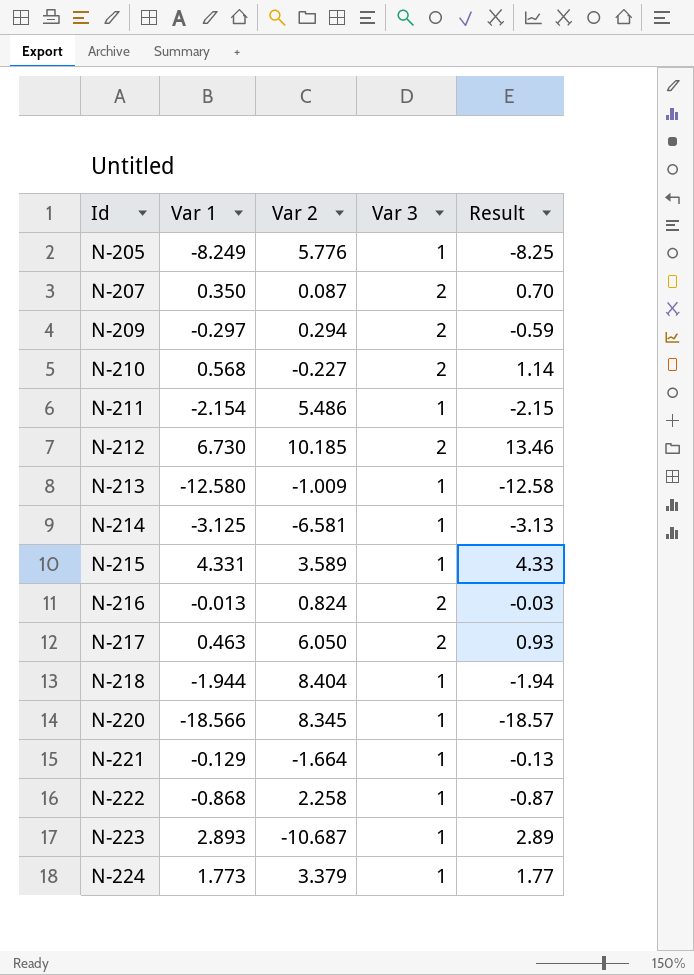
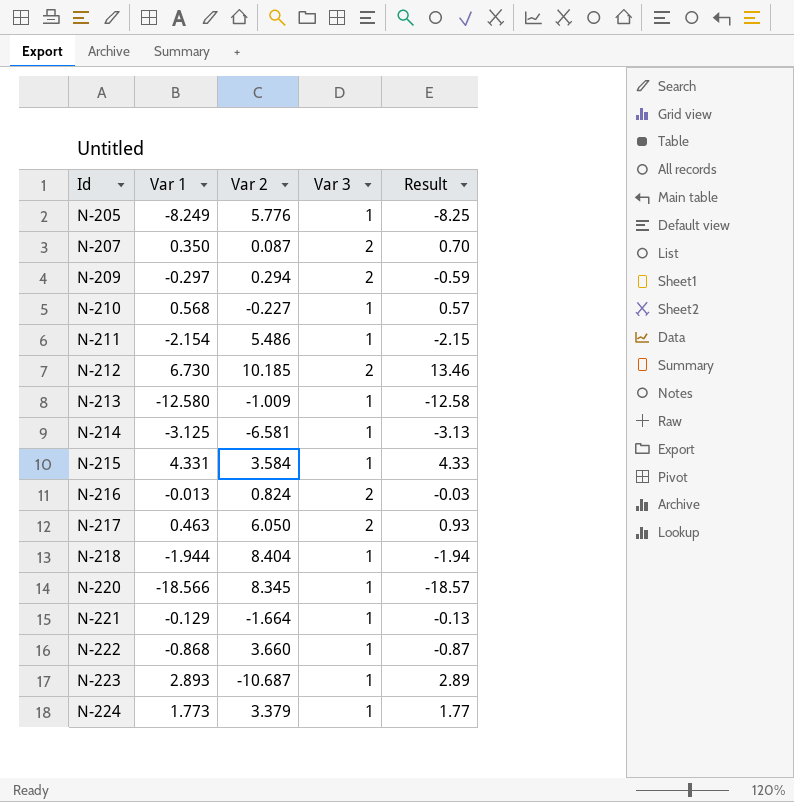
N-210 | Var 3: 2 -> 1
N-210 | Result: 1.14 -> 0.57
N-215 | Var 2: 3.589 -> 3.584
N-222 | Var 2: 2.258 -> 3.660

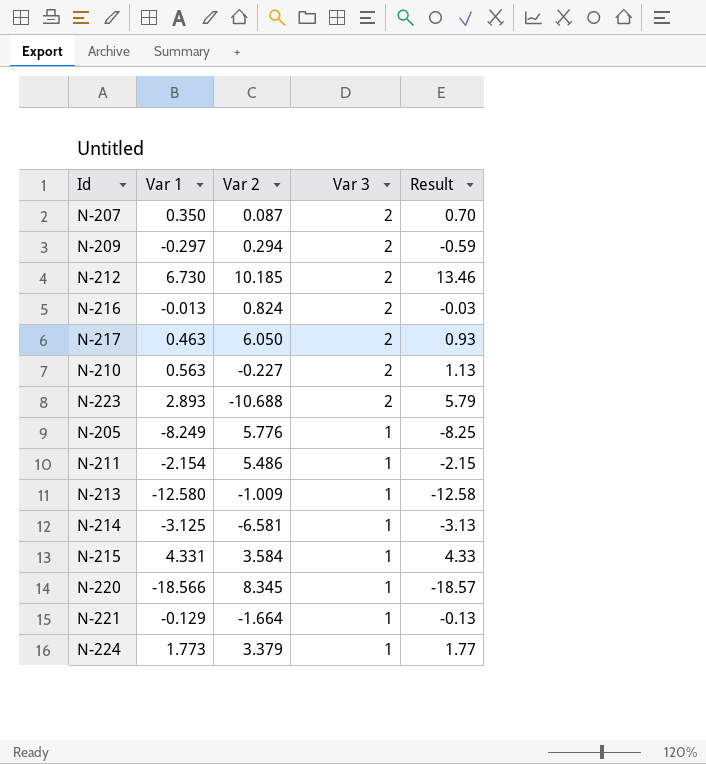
row order: Id ascending -> Var 3 descending
row N-218: -1.944 | 8.404 | 1 | -1.94 -> none
row N-222: -0.868 | 3.660 | 1 | -0.87 -> none
N-210 | Var 1: 0.568 -> 0.563
N-210 | Var 3: 1 -> 2
N-210 | Result: 0.57 -> 1.13
N-223 | Var 2: -10.687 -> -10.688
N-223 | Var 3: 1 -> 2
N-223 | Result: 2.89 -> 5.79

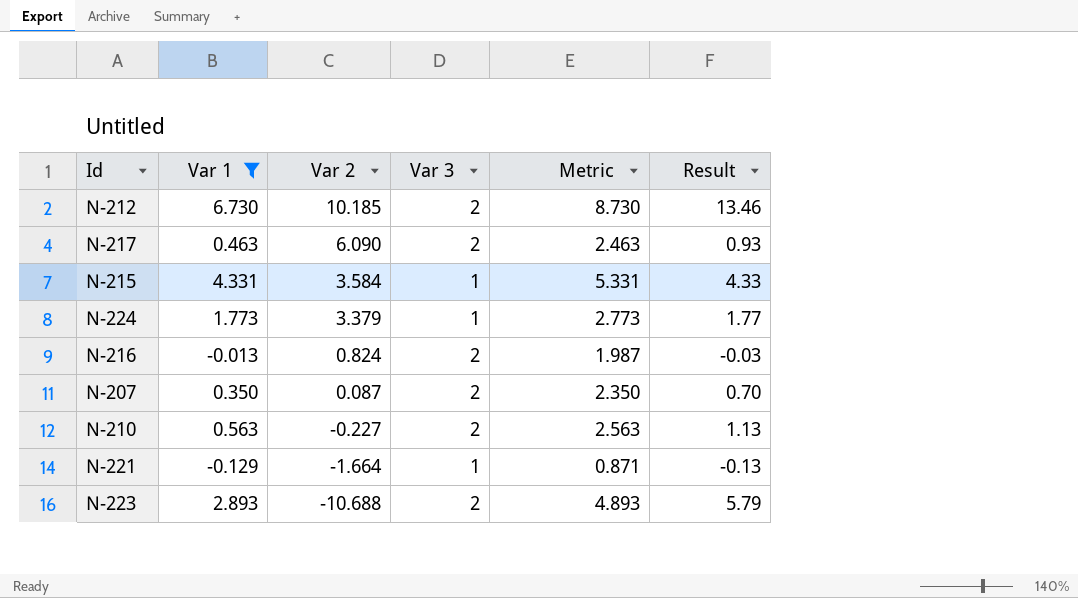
filter: none -> Var 1 >= -0.129
row order: Var 3 descending -> Var 2 descending
column Metric | formula: none -> [Var 1] + [Var 3]
N-217 | Var 2: 6.050 -> 6.090

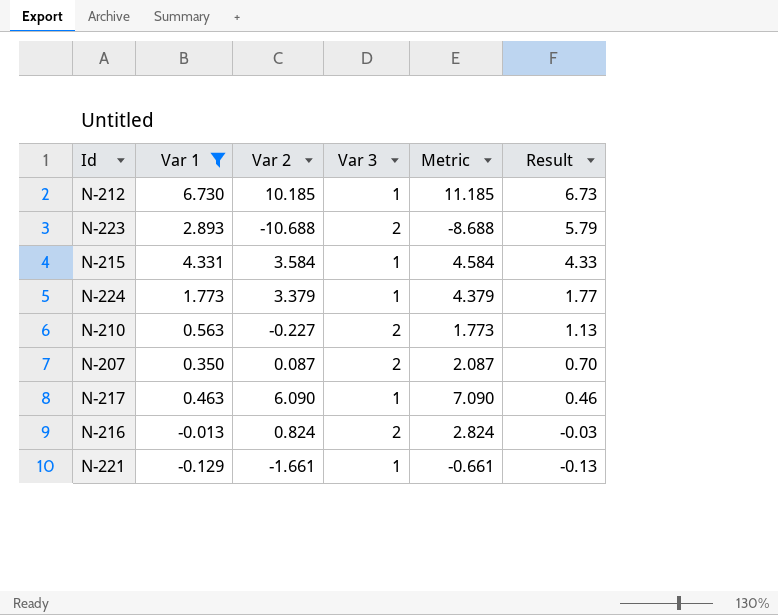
row order: Var 2 descending -> Result descending
column Metric | formula: [Var 1] + [Var 3] -> [Var 2] + [Var 3]
N-212 | Var 3: 2 -> 1
N-212 | Result: 13.46 -> 6.73
N-217 | Var 3: 2 -> 1
N-217 | Result: 0.93 -> 0.46
N-221 | Var 2: -1.664 -> -1.661

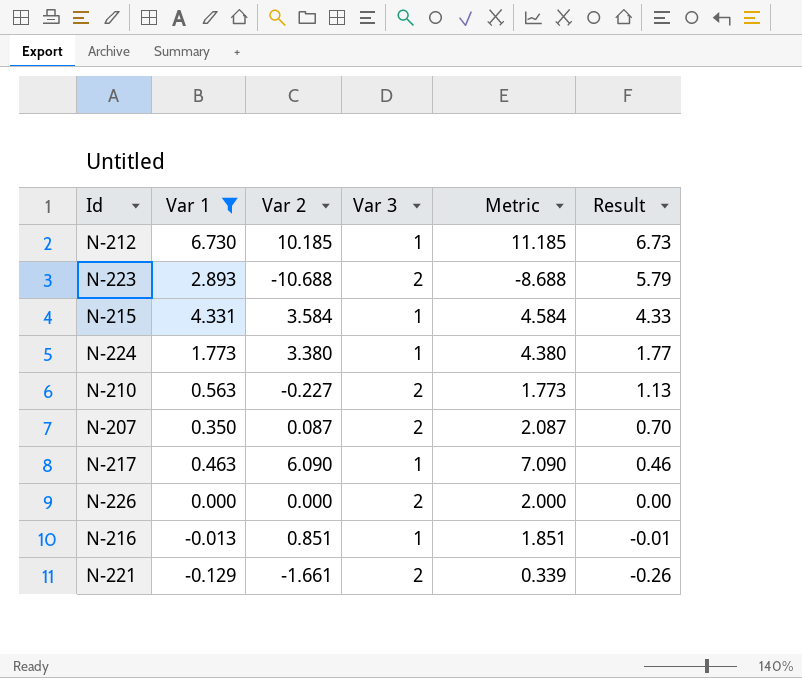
N-224 | Var 2: 3.379 -> 3.380
N-224 | Metric: 4.379 -> 4.380
row N-226: none -> 0.000 | 0.000 | 2 | 2.000 | 0.00
N-216 | Var 2: 0.824 -> 0.851
N-216 | Var 3: 2 -> 1
N-216 | Metric: 2.824 -> 1.851
N-216 | Result: -0.03 -> -0.01
N-221 | Var 3: 1 -> 2
N-221 | Metric: -0.661 -> 0.339
N-221 | Result: -0.13 -> -0.26

